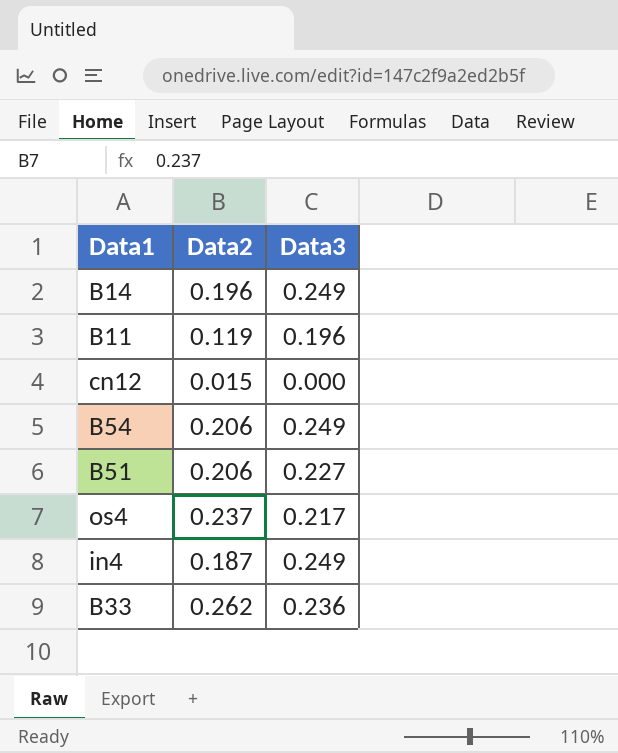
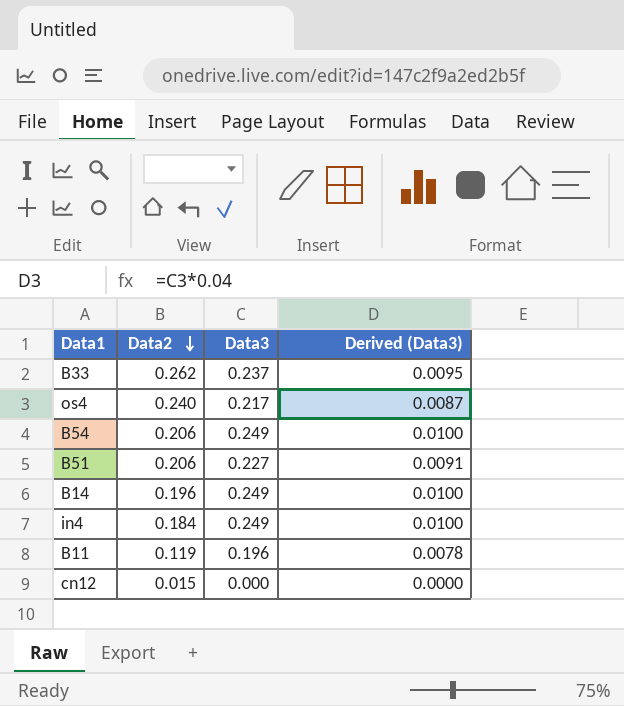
row order: none -> Data2 descending
column Derived (Data3) | formula: none -> [Data3] * 0.04
B33 | Data3: 0.236 -> 0.237
os4 | Data2: 0.237 -> 0.240
in4 | Data2: 0.187 -> 0.184

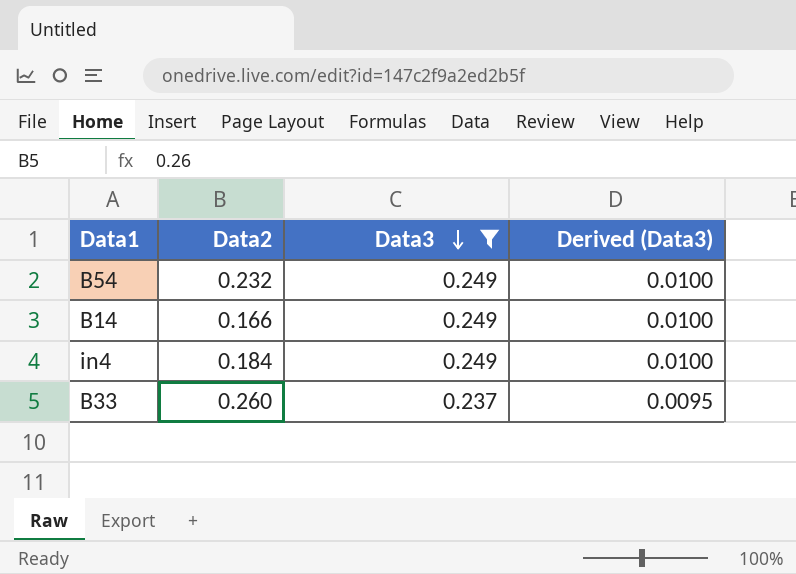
filter: none -> Data3 >= 0.237
row order: Data2 descending -> Data3 descending
B54 | Data2: 0.206 -> 0.232
B14 | Data2: 0.196 -> 0.166
B33 | Data2: 0.262 -> 0.260

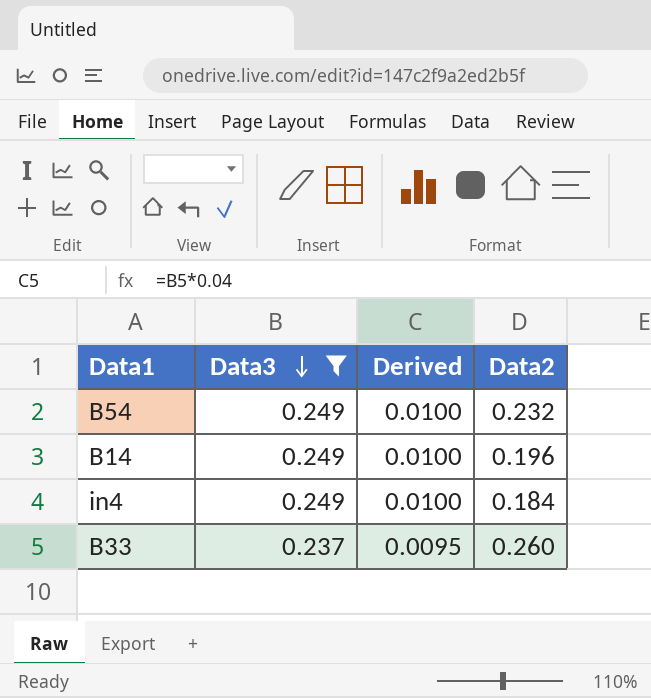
column name: Derived (Data3) -> Derived
column Data2 | position: 2 -> 4
B14 | Data2: 0.166 -> 0.196

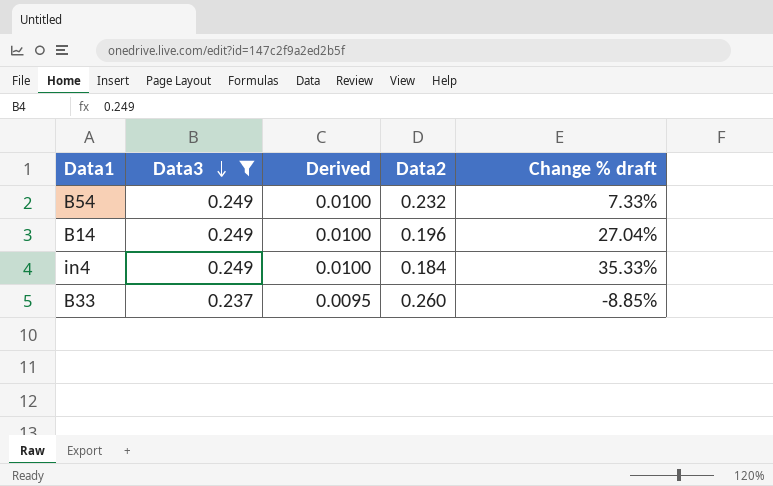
column Change % draft | formula: none -> ([Data3] - [Data2]) / [Data2]

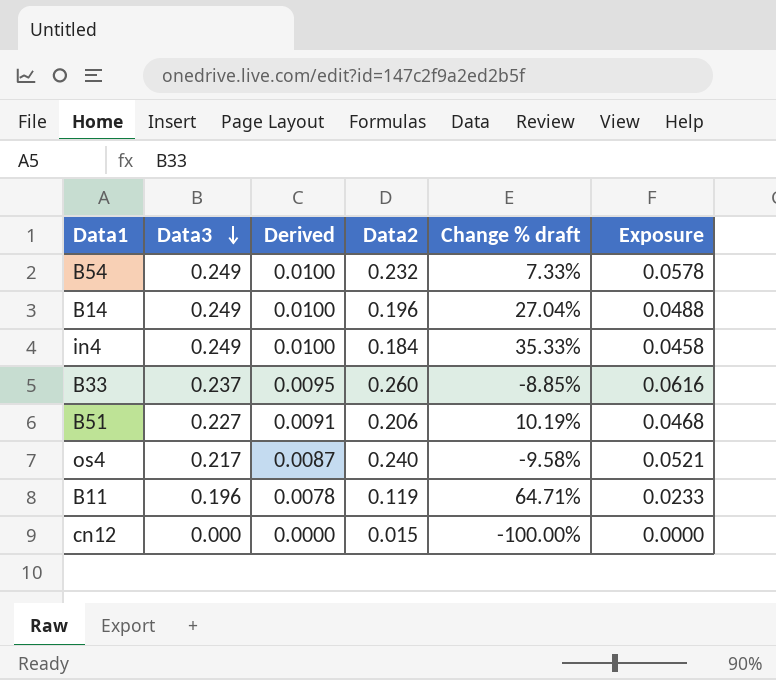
filter: Data3 >= 0.237 -> none
column Exposure | formula: none -> [Data3] * [Data2]

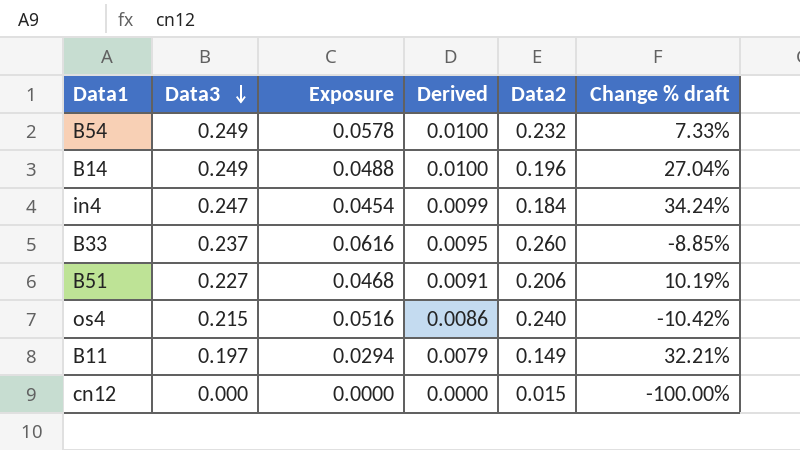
column Exposure | position: 6 -> 3
in4 | Data3: 0.249 -> 0.247
in4 | Exposure: 0.0458 -> 0.0454
in4 | Derived: 0.0100 -> 0.0099
in4 | Change % draft: 35.33% -> 34.24%
os4 | Data3: 0.217 -> 0.215
os4 | Exposure: 0.0521 -> 0.0516
os4 | Derived: 0.0087 -> 0.0086
os4 | Change % draft: -9.58% -> -10.42%
B11 | Data3: 0.196 -> 0.197
B11 | Exposure: 0.0233 -> 0.0294
B11 | Derived: 0.0078 -> 0.0079
B11 | Data2: 0.119 -> 0.149
B11 | Change % draft: 64.71% -> 32.21%

